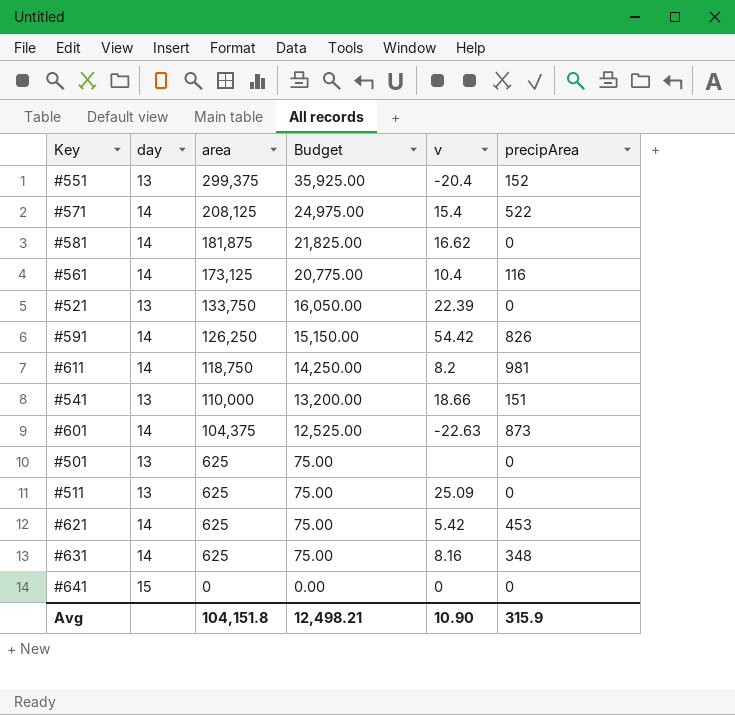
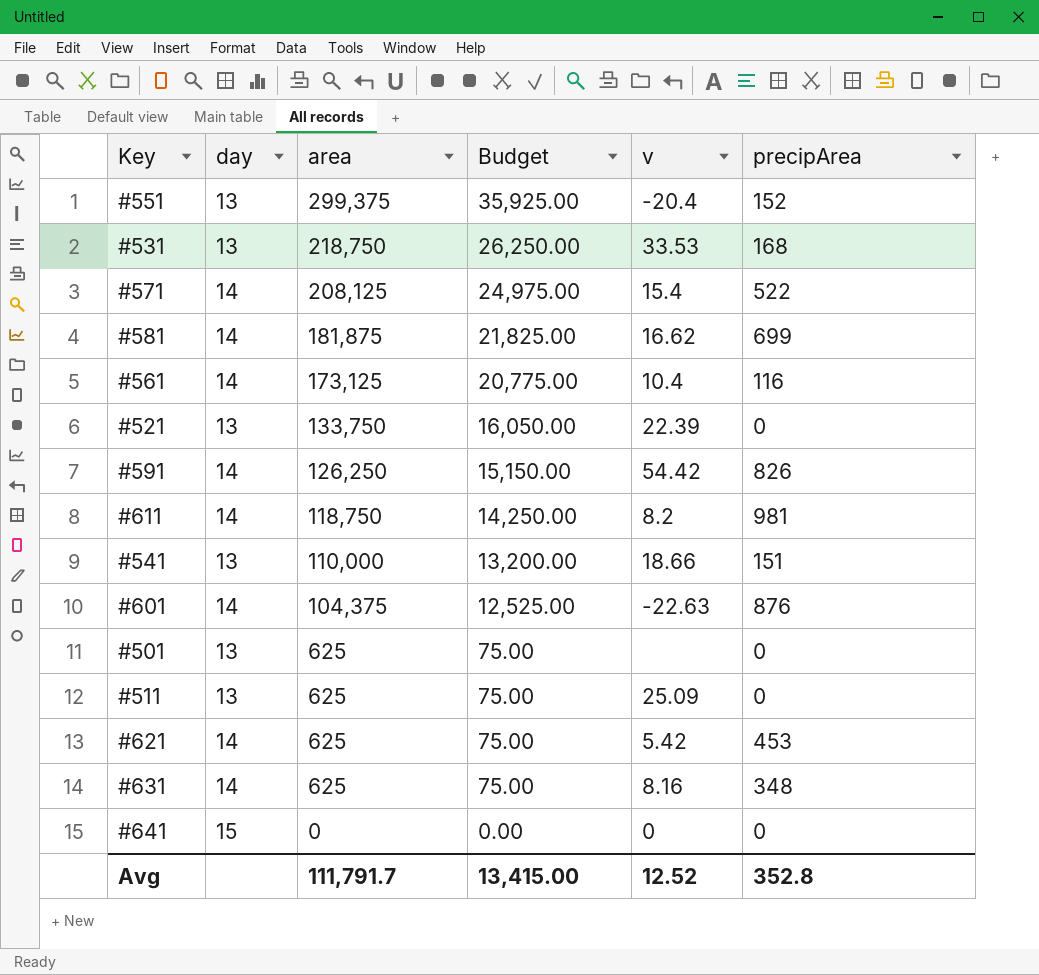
row #531: none -> 13 | 218,750 | 26,250.00 | 33.53 | 168
#581 | precipArea: 0 -> 699
#601 | precipArea: 873 -> 876
Avg | area: 104,151.8 -> 111,791.7
Avg | Budget: 12,498.21 -> 13,415.00
Avg | v: 10.90 -> 12.52
Avg | precipArea: 315.9 -> 352.8

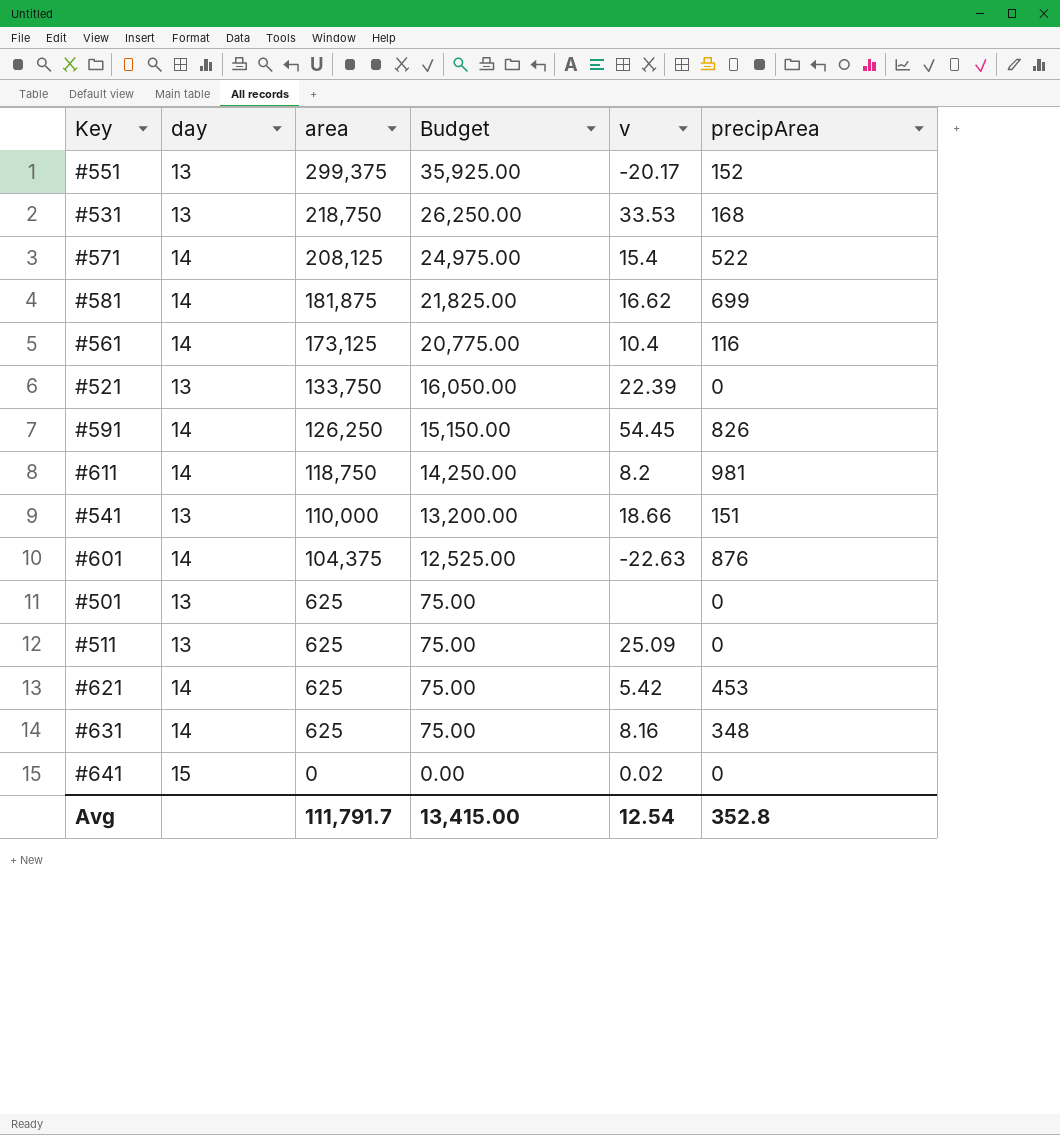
#551 | v: -20.4 -> -20.17
#591 | v: 54.42 -> 54.45
#641 | v: 0 -> 0.02
Avg | v: 12.52 -> 12.54

